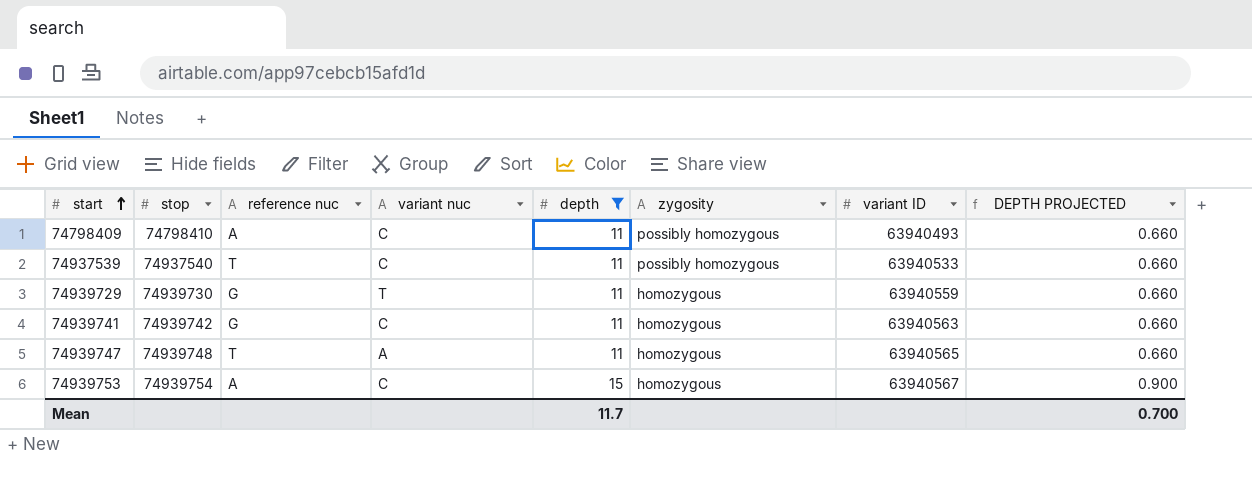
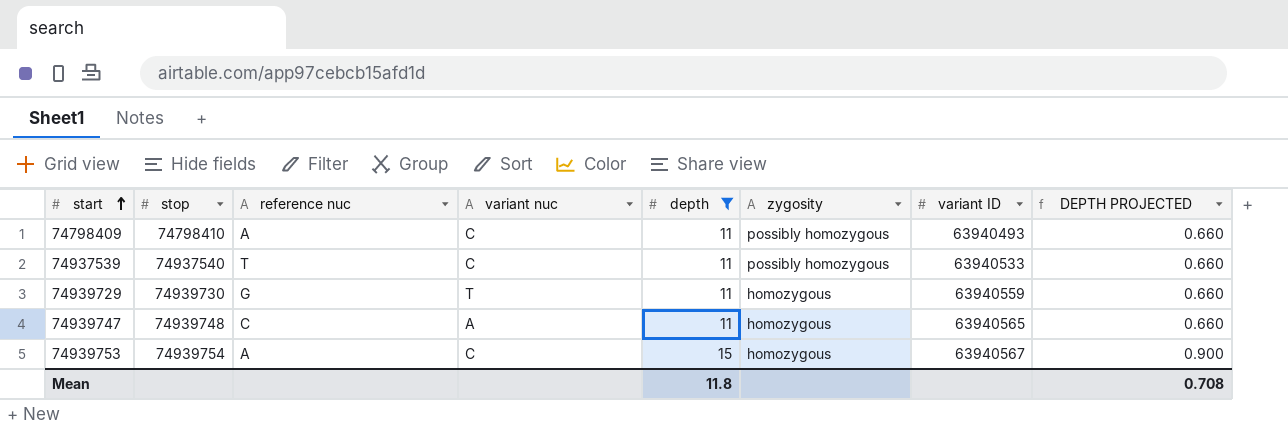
row 74939741: 74939742 | G | C | 11 | homozygous | 63940563 | 0.660 -> none
74939747 | reference nuc: T -> C
Mean | depth: 11.7 -> 11.8
Mean | DEPTH PROJECTED: 0.700 -> 0.708

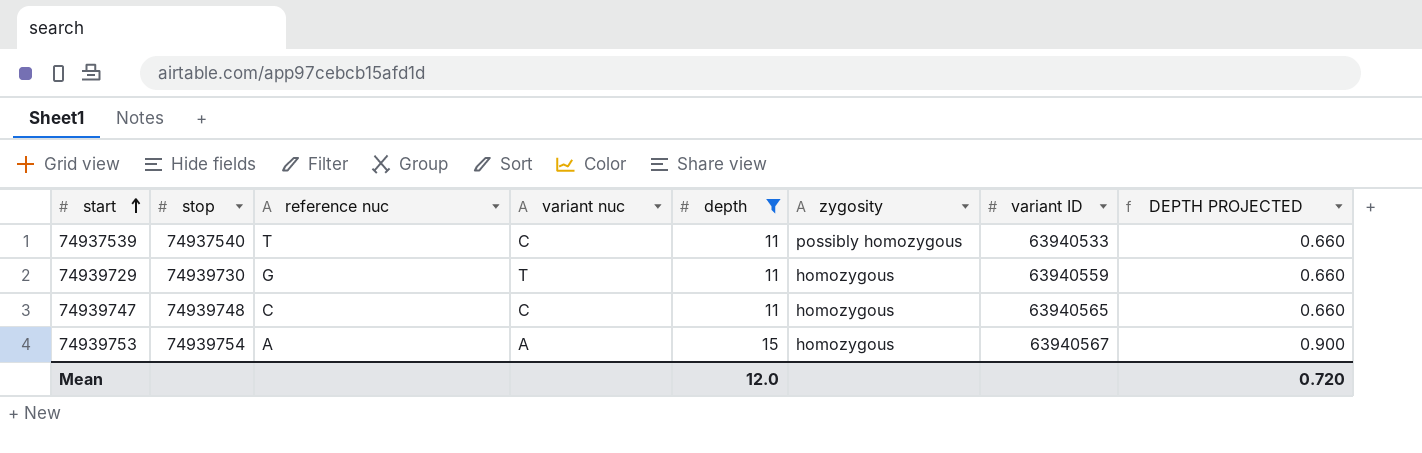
row 74798409: 74798410 | A | C | 11 | possibly homozygous | 63940493 | 0.660 -> none
74939747 | variant nuc: A -> C
74939753 | variant nuc: C -> A
Mean | depth: 11.8 -> 12.0
Mean | DEPTH PROJECTED: 0.708 -> 0.720

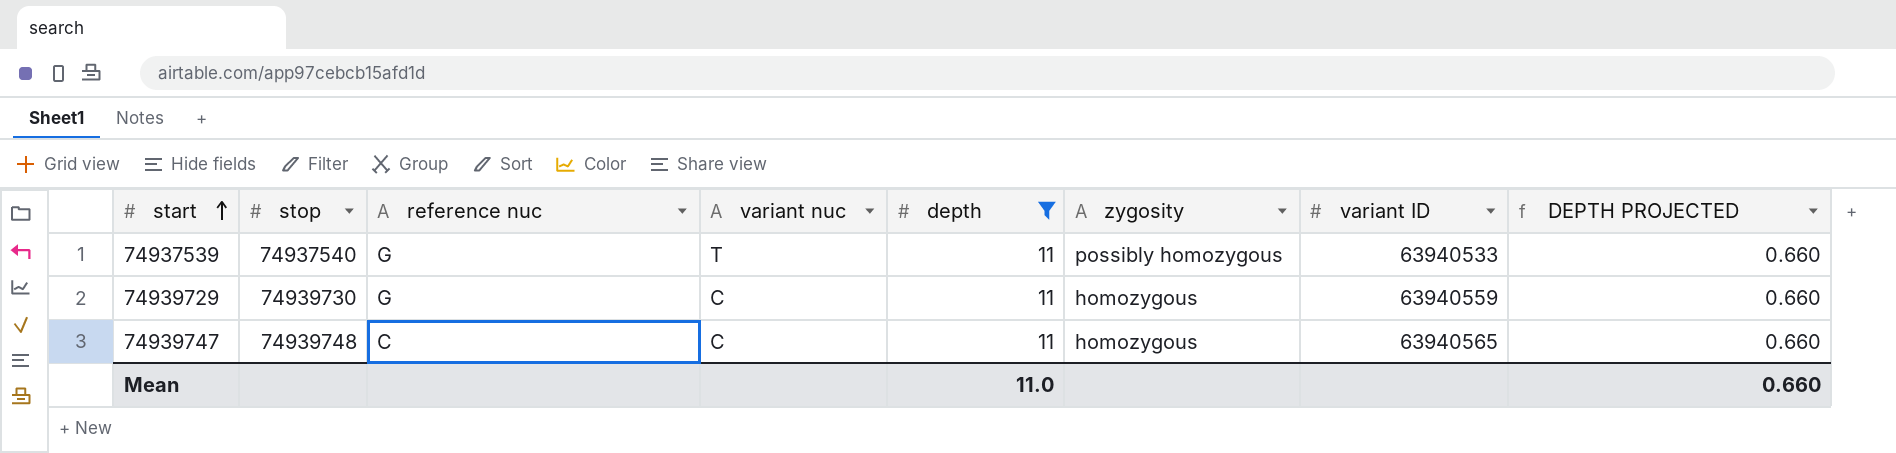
row 74939753: 74939754 | A | A | 15 | homozygous | 63940567 | 0.900 -> none
74937539 | reference nuc: T -> G
74937539 | variant nuc: C -> T
74939729 | variant nuc: T -> C
Mean | depth: 12.0 -> 11.0
Mean | DEPTH PROJECTED: 0.720 -> 0.660

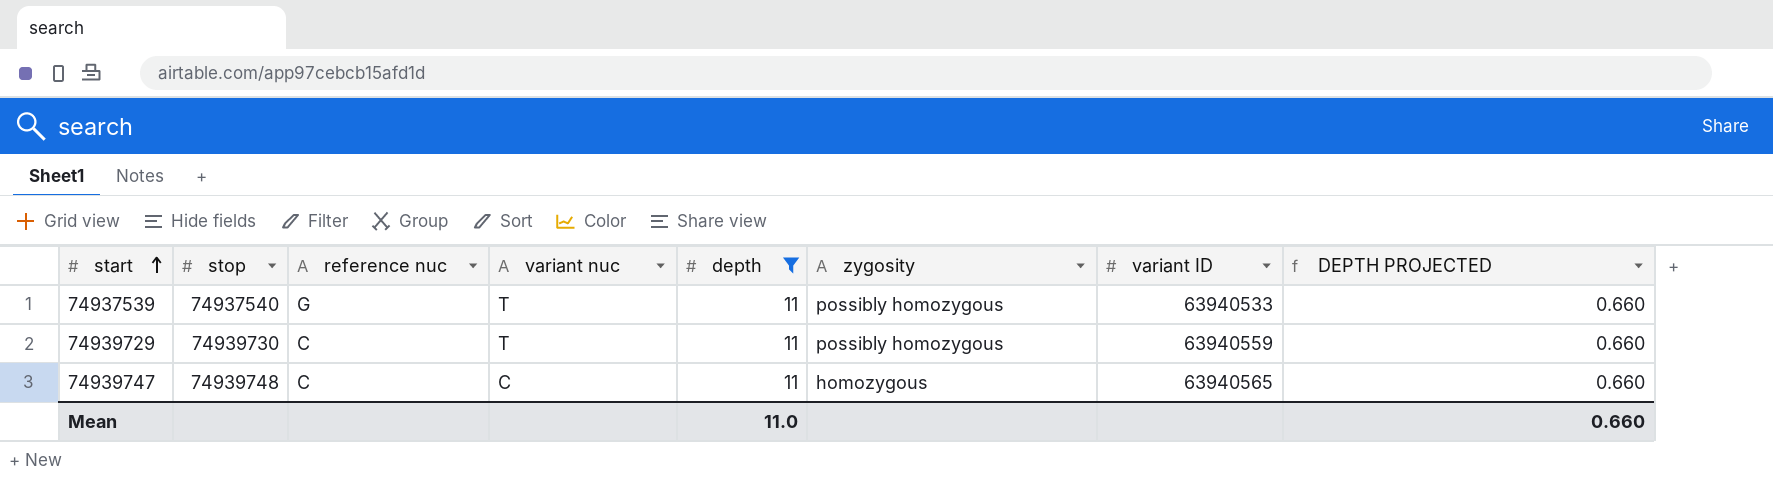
74939729 | reference nuc: G -> C
74939729 | variant nuc: C -> T
74939729 | zygosity: homozygous -> possibly homozygous

